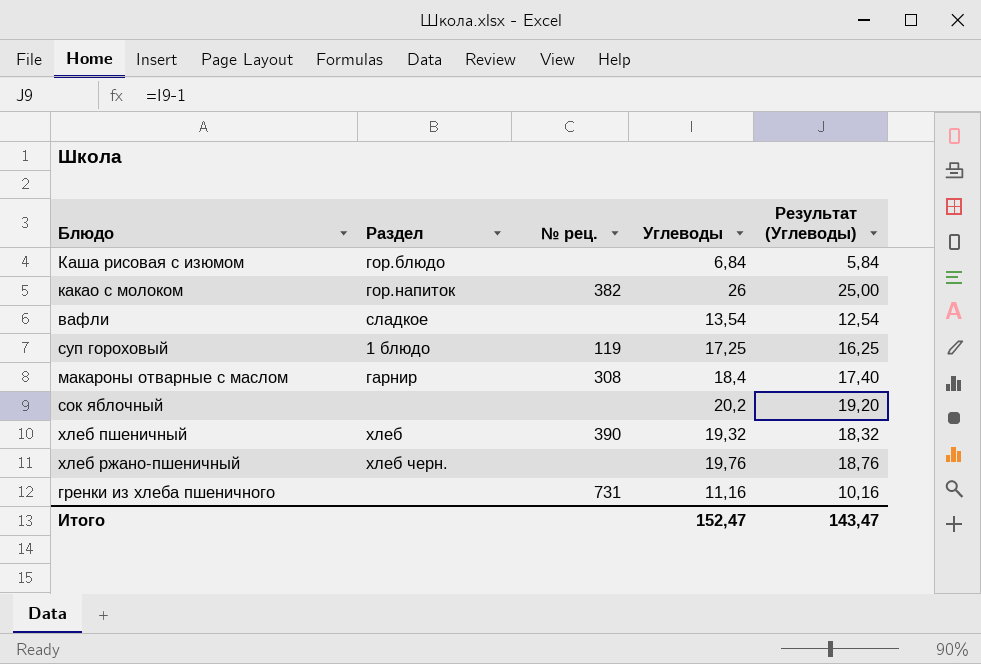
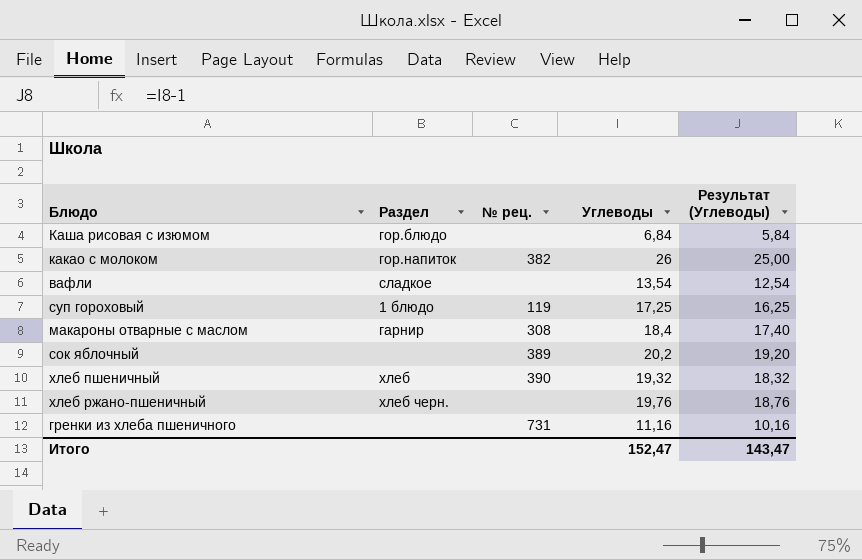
сок яблочный | № рец.: none -> 389

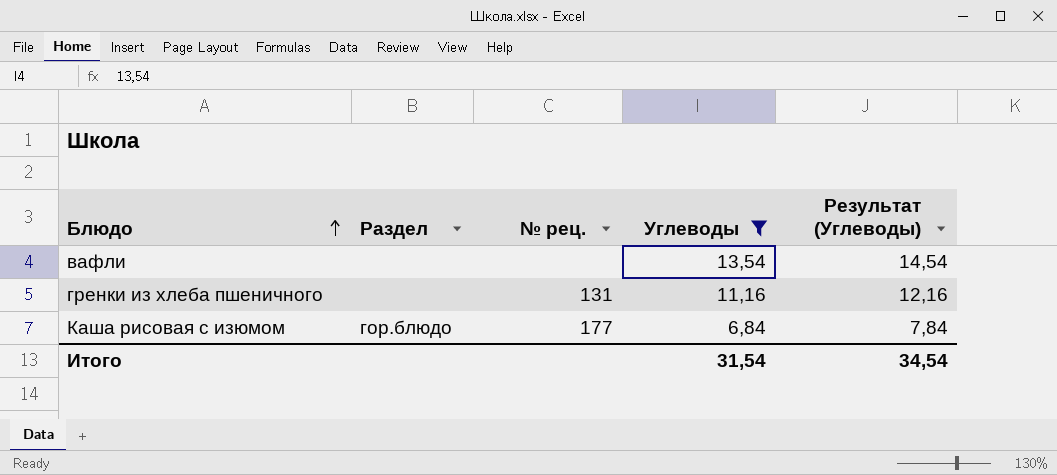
filter: none -> Углеводы <= 13,54
row order: none -> Блюдо ascending
column Результат (Углеводы) | formula: [Углеводы] - 1 -> [Углеводы] + 1
вафли | Раздел: сладкое -> none
гренки из хлеба пшеничного | № рец.: 731 -> 131
Каша рисовая с изюмом | № рец.: none -> 177
Итого | Углеводы: 152,47 -> 31,54
Итого | Результат (Углеводы): 143,47 -> 34,54

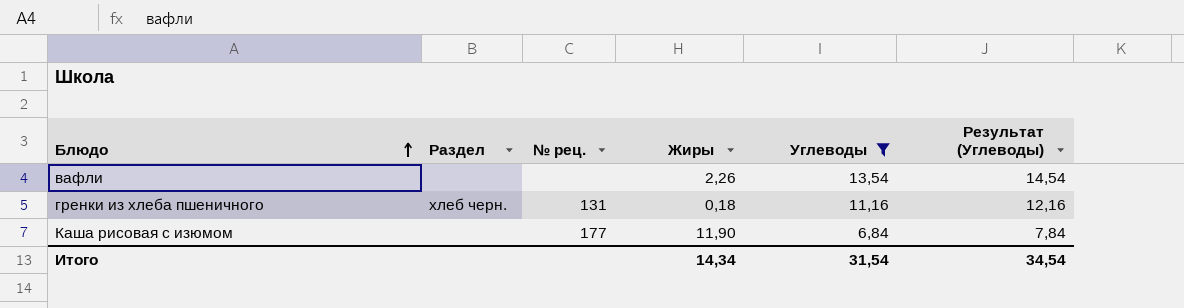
column Жиры | position: none -> 4
гренки из хлеба пшеничного | Раздел: none -> хлеб черн.
Каша рисовая с изюмом | Раздел: гор.блюдо -> none

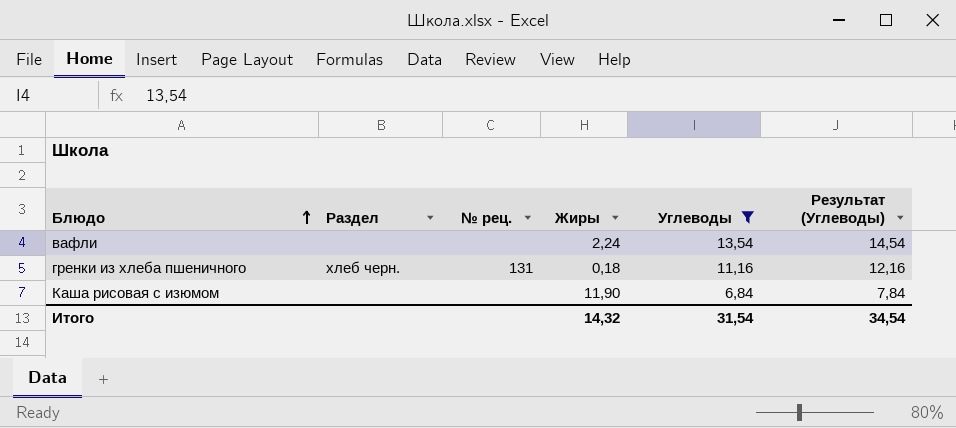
вафли | Жиры: 2,26 -> 2,24
Каша рисовая с изюмом | № рец.: 177 -> none
Итого | Жиры: 14,34 -> 14,32

